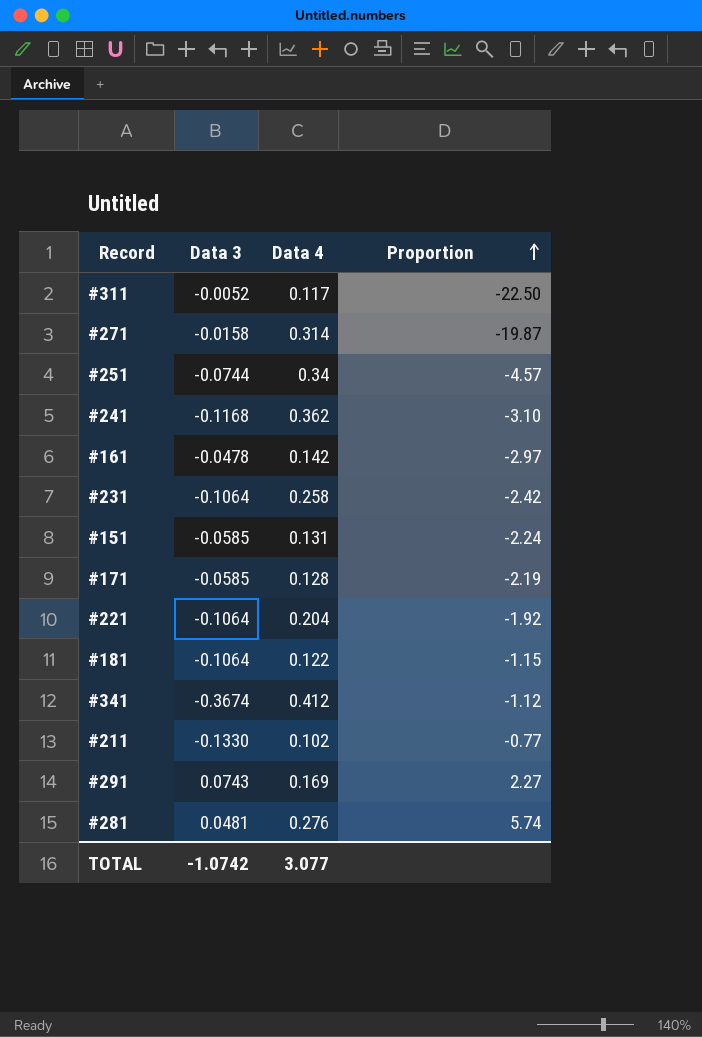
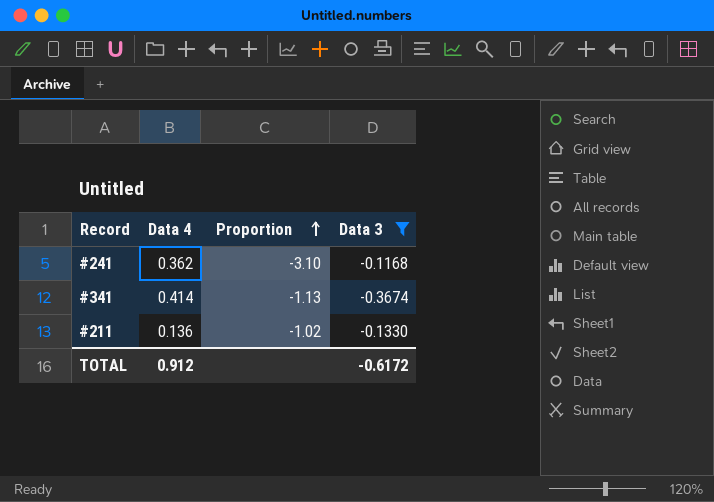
filter: none -> Data 3 <= -0.1168
column Data 3 | position: 2 -> 4
#341 | Data 4: 0.412 -> 0.414
#341 | Proportion: -1.12 -> -1.13
#211 | Data 4: 0.102 -> 0.136
#211 | Proportion: -0.77 -> -1.02
TOTAL | Data 4: 3.077 -> 0.912
TOTAL | Data 3: -1.0742 -> -0.6172

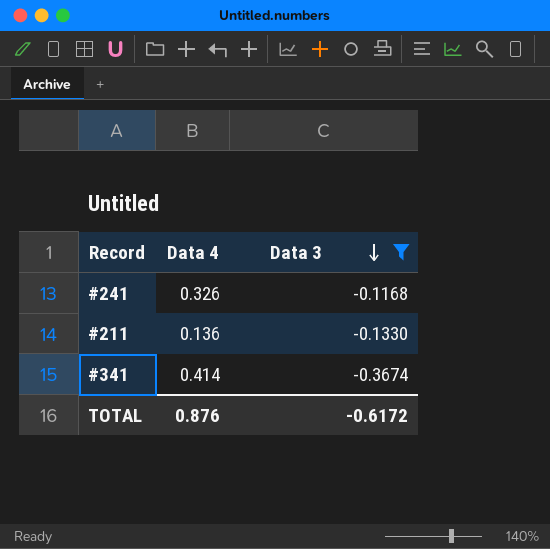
row order: Proportion ascending -> Data 3 descending
column Proportion | formula: [Data 4] / [Data 3] -> none
#241 | Data 4: 0.362 -> 0.326
TOTAL | Data 4: 0.912 -> 0.876

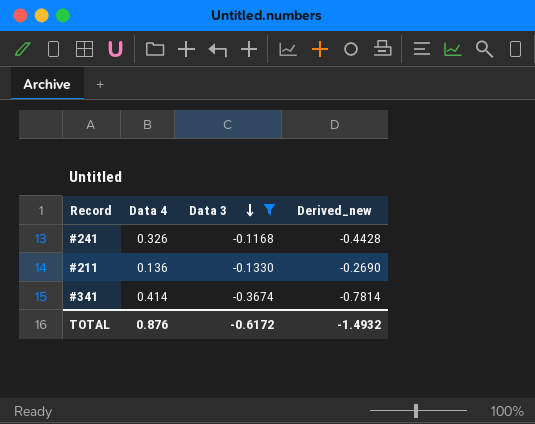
column Derived_new | formula: none -> [Data 3] - [Data 4]

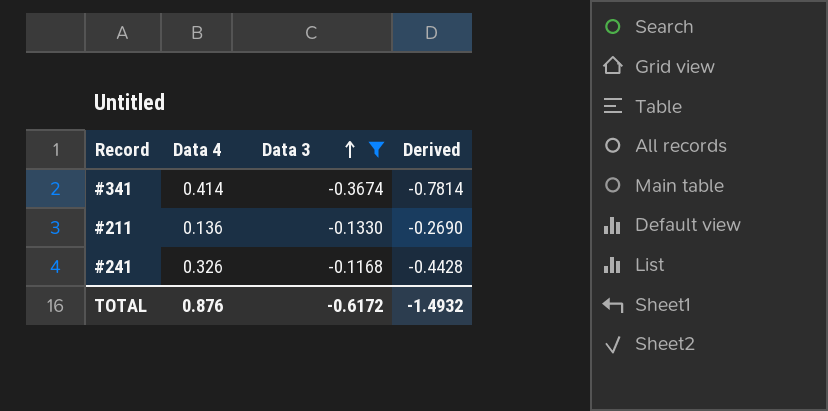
row order: Data 3 descending -> Data 3 ascending
column name: Derived_new -> Derived

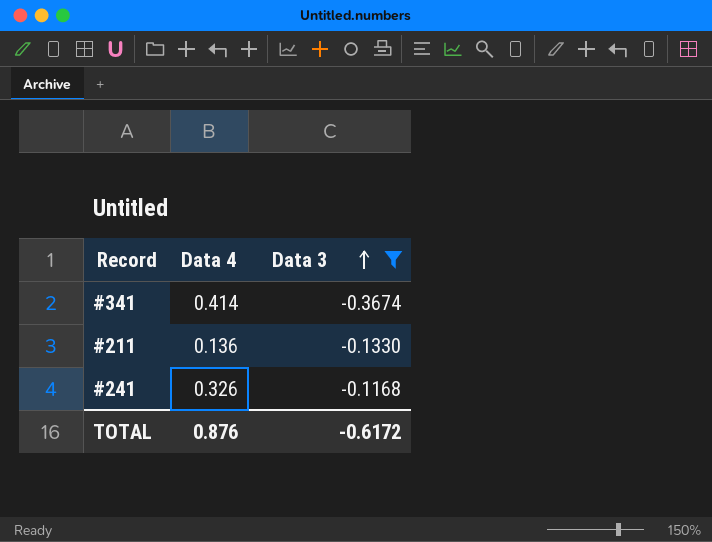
column Derived | formula: [Data 3] - [Data 4] -> none

